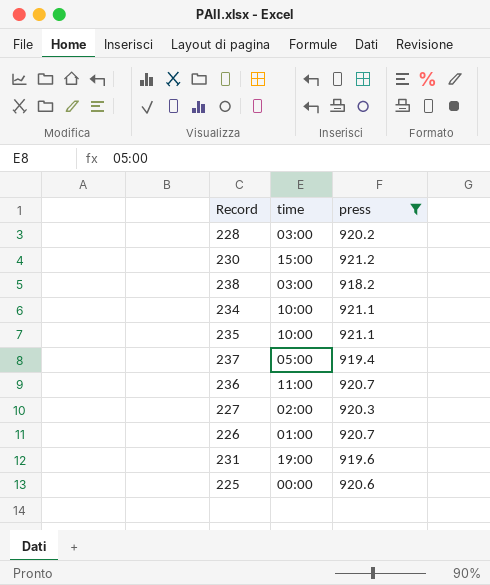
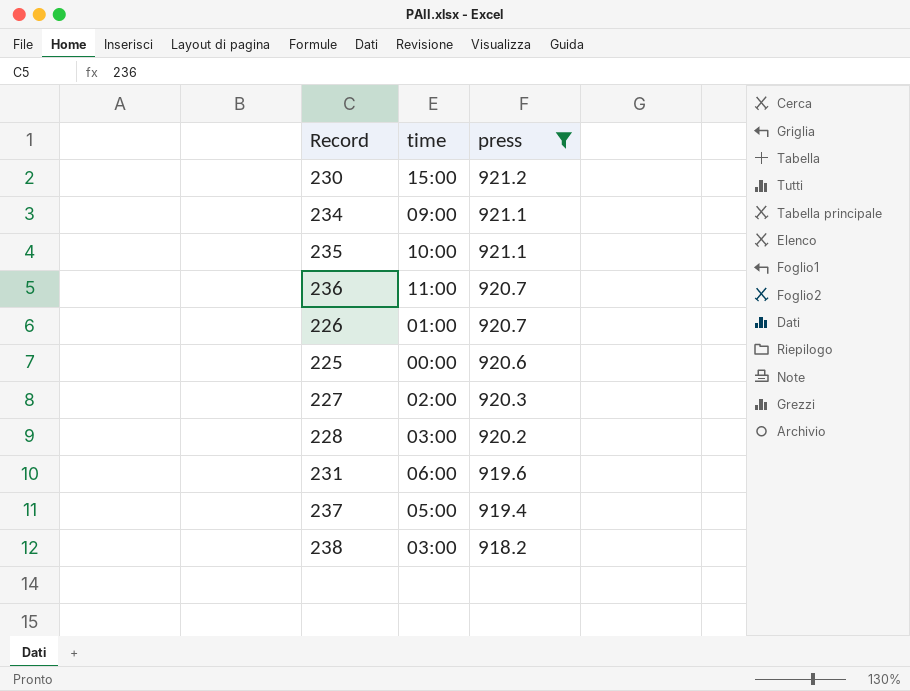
row order: none -> press descending
234 | time: 10:00 -> 09:00
231 | time: 19:00 -> 06:00

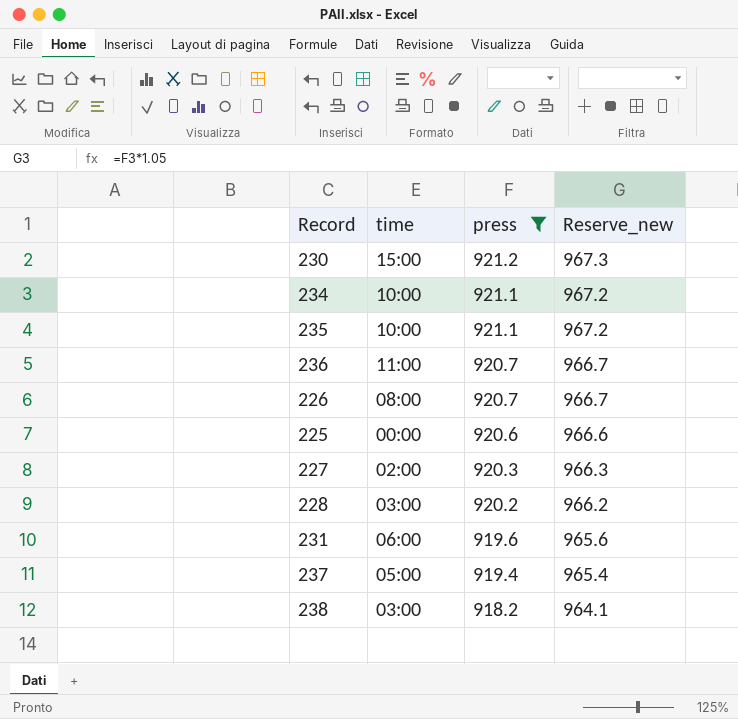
column Reserve_new | formula: none -> [press] * 1.05
234 | time: 09:00 -> 10:00
226 | time: 01:00 -> 08:00

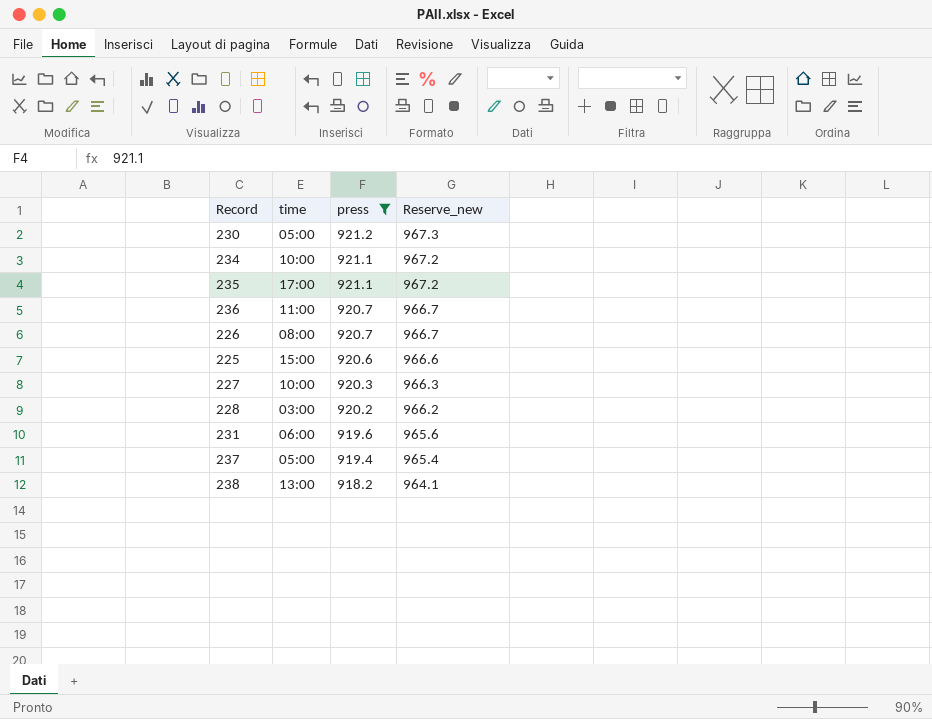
230 | time: 15:00 -> 05:00
235 | time: 10:00 -> 17:00
225 | time: 00:00 -> 15:00
227 | time: 02:00 -> 10:00
238 | time: 03:00 -> 13:00

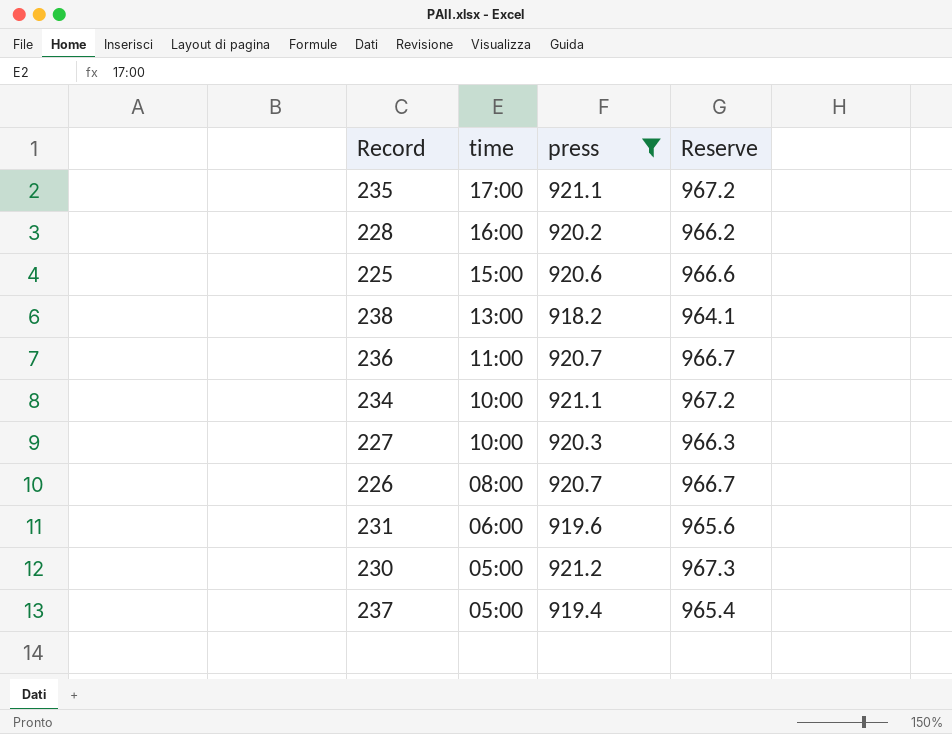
row order: press descending -> time descending
column name: Reserve_new -> Reserve
228 | time: 03:00 -> 16:00

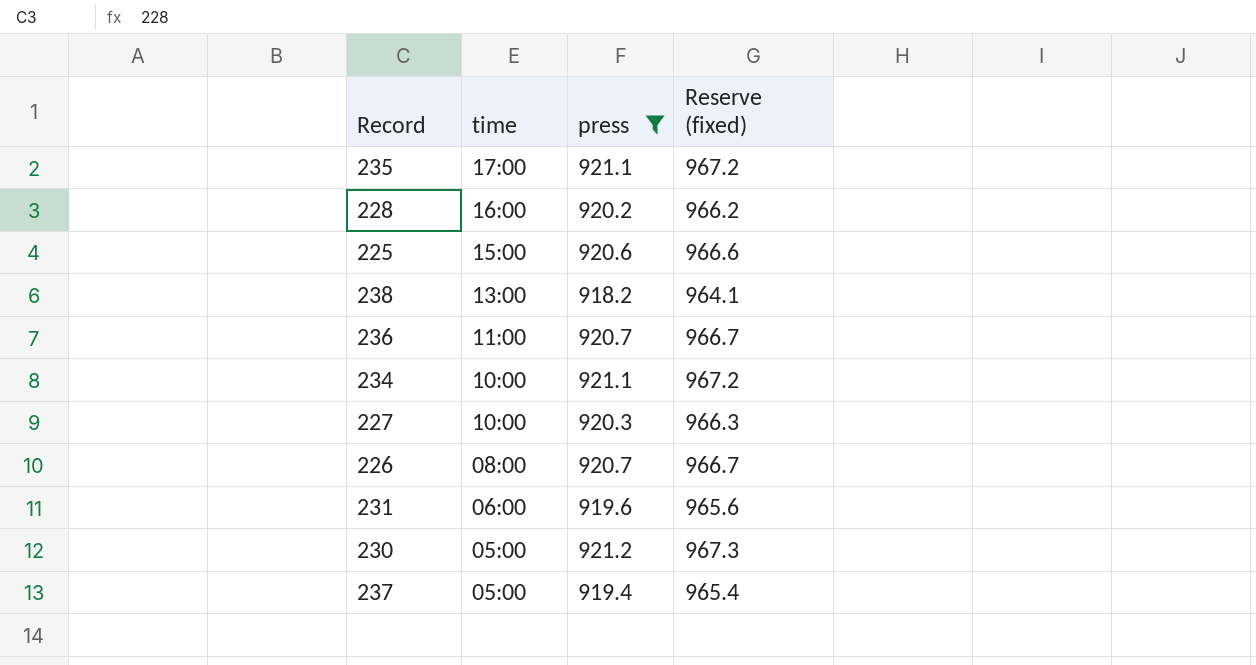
column name: Reserve -> Reserve (fixed)

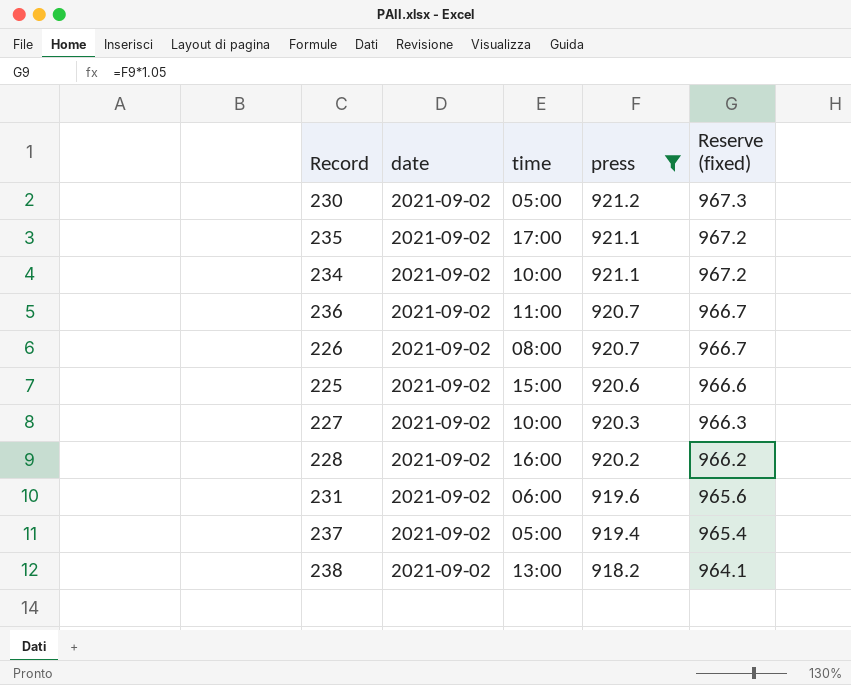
row order: time descending -> press descending
column date | position: none -> 2

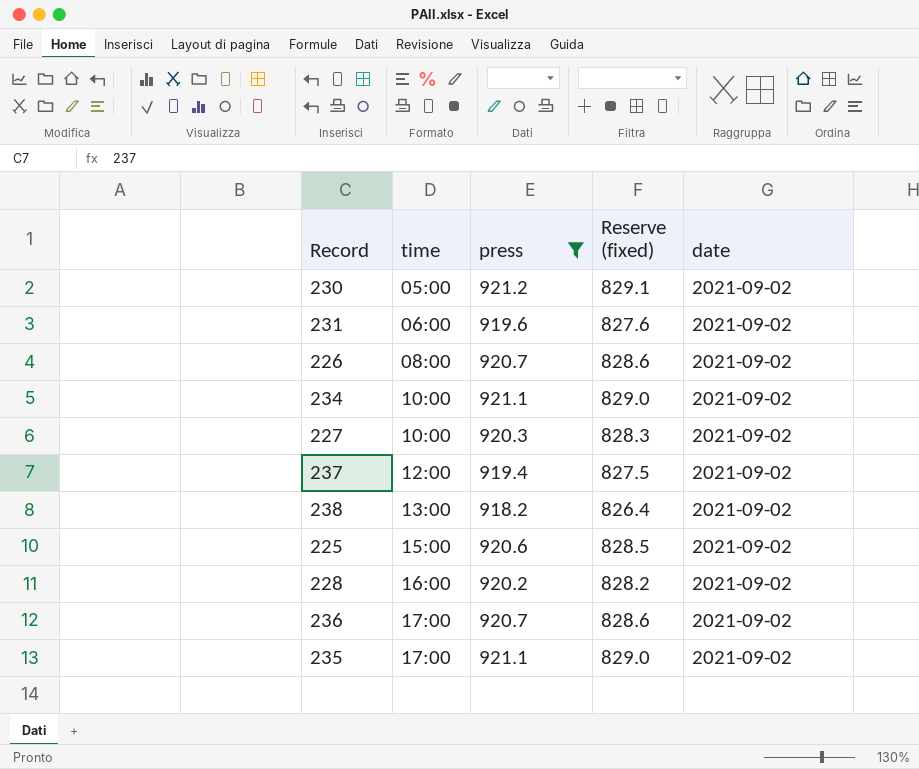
row order: press descending -> time ascending
column Reserve (fixed) | formula: [press] * 1.05 -> [press] * 0.9
column date | position: 2 -> 5
237 | time: 05:00 -> 12:00
236 | time: 11:00 -> 17:00

